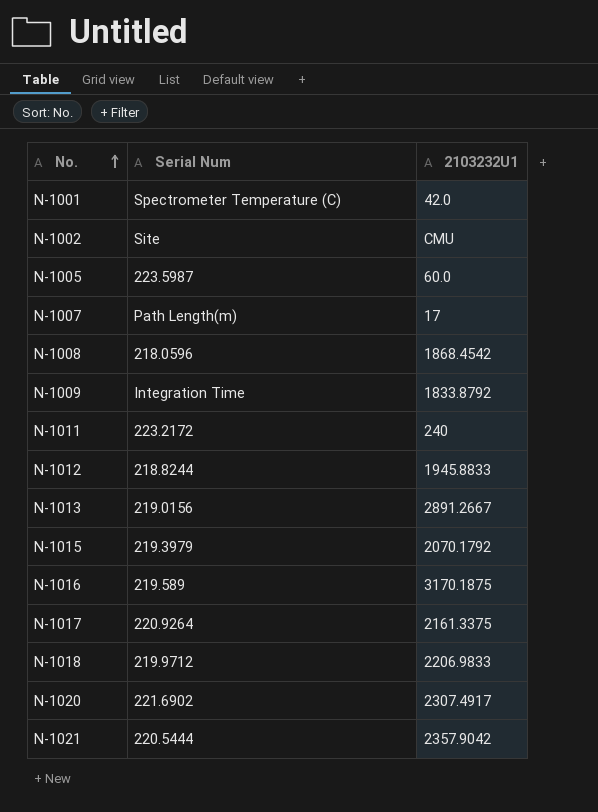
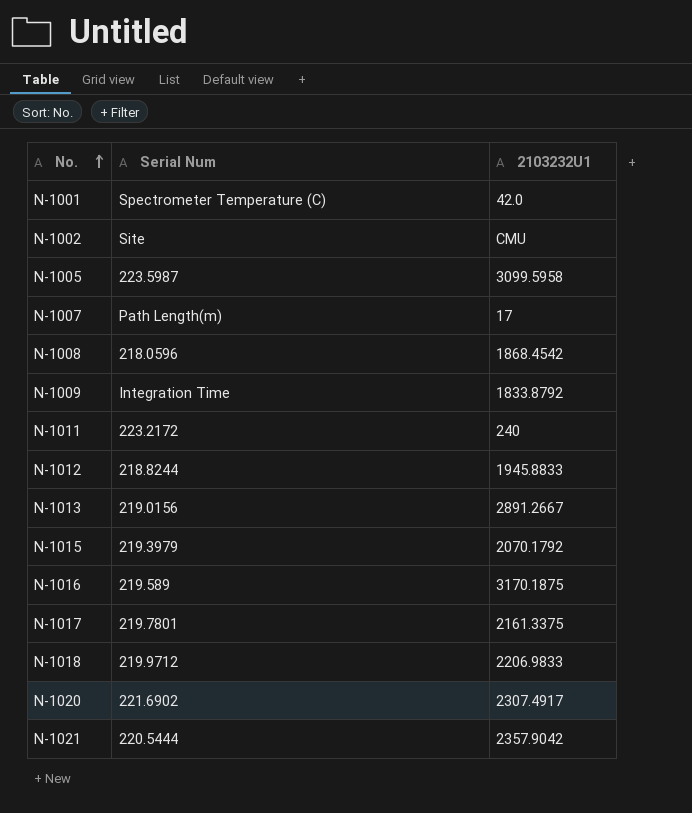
N-1005 | 2103232U1: 60.0 -> 3099.5958
N-1017 | Serial Num: 220.9264 -> 219.7801

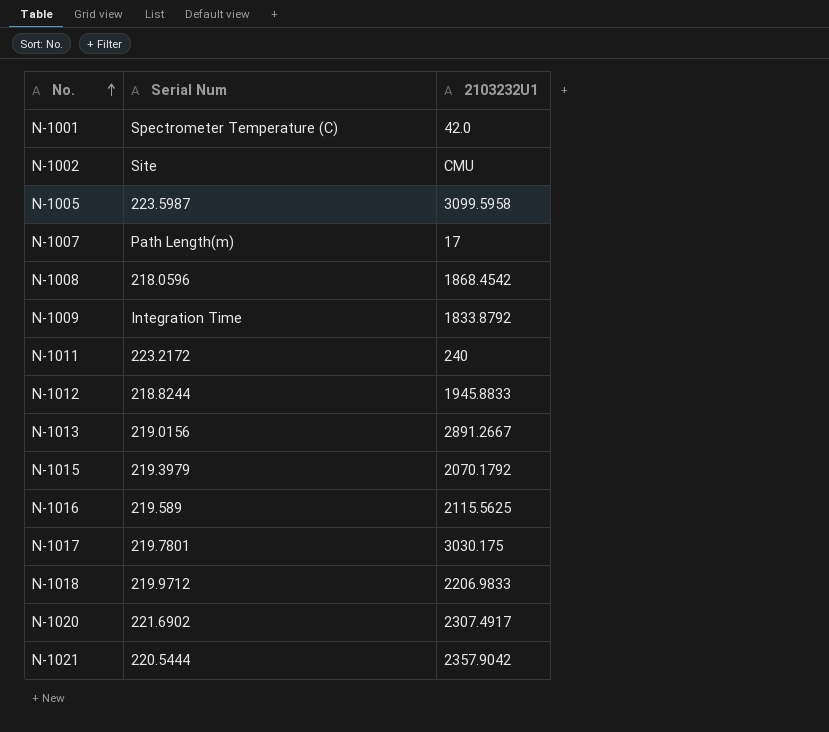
N-1016 | 2103232U1: 3170.1875 -> 2115.5625
N-1017 | 2103232U1: 2161.3375 -> 3030.175

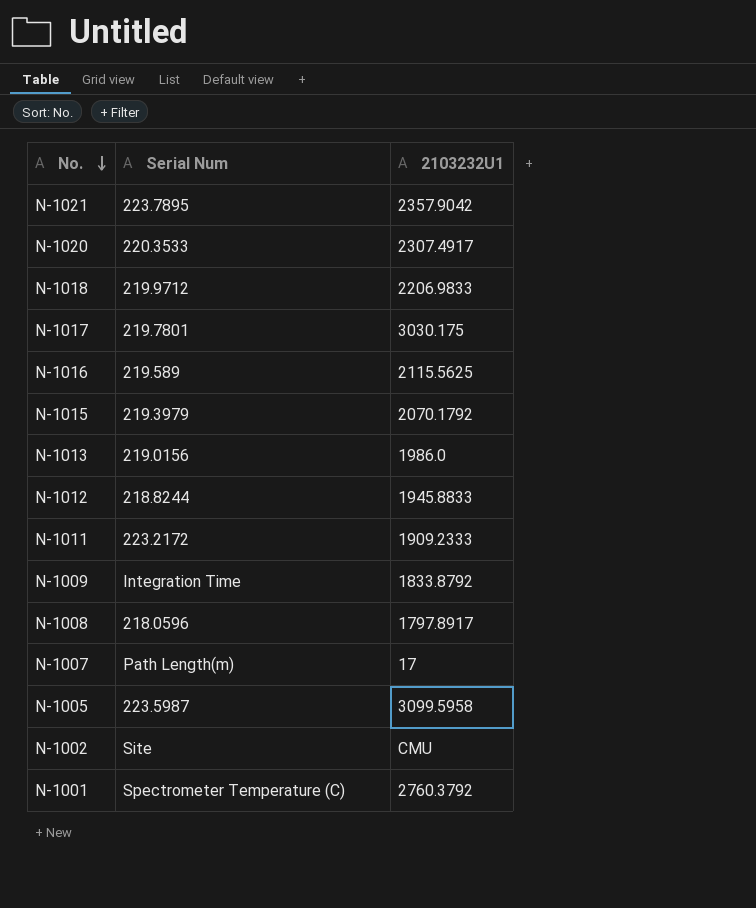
row order: No. ascending -> No. descending
N-1021 | Serial Num: 220.5444 -> 223.7895
N-1020 | Serial Num: 221.6902 -> 220.3533
N-1013 | 2103232U1: 2891.2667 -> 1986.0
N-1011 | 2103232U1: 240 -> 1909.2333
N-1008 | 2103232U1: 1868.4542 -> 1797.8917
N-1001 | 2103232U1: 42.0 -> 2760.3792

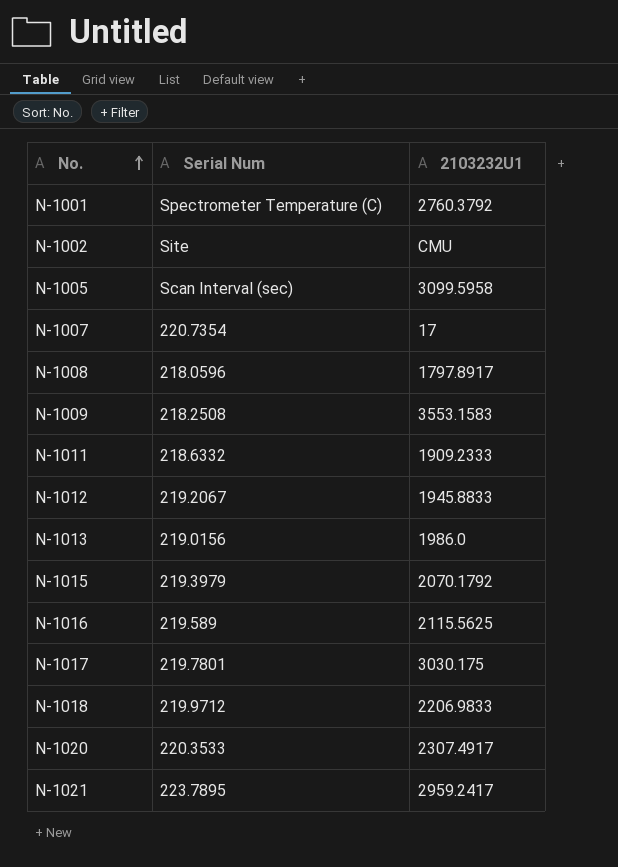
row order: No. descending -> No. ascending
N-1005 | Serial Num: 223.5987 -> Scan Interval (sec)
N-1007 | Serial Num: Path Length(m) -> 220.7354
N-1009 | Serial Num: Integration Time -> 218.2508
N-1009 | 2103232U1: 1833.8792 -> 3553.1583
N-1011 | Serial Num: 223.2172 -> 218.6332
N-1012 | Serial Num: 218.8244 -> 219.2067
N-1021 | 2103232U1: 2357.9042 -> 2959.2417

